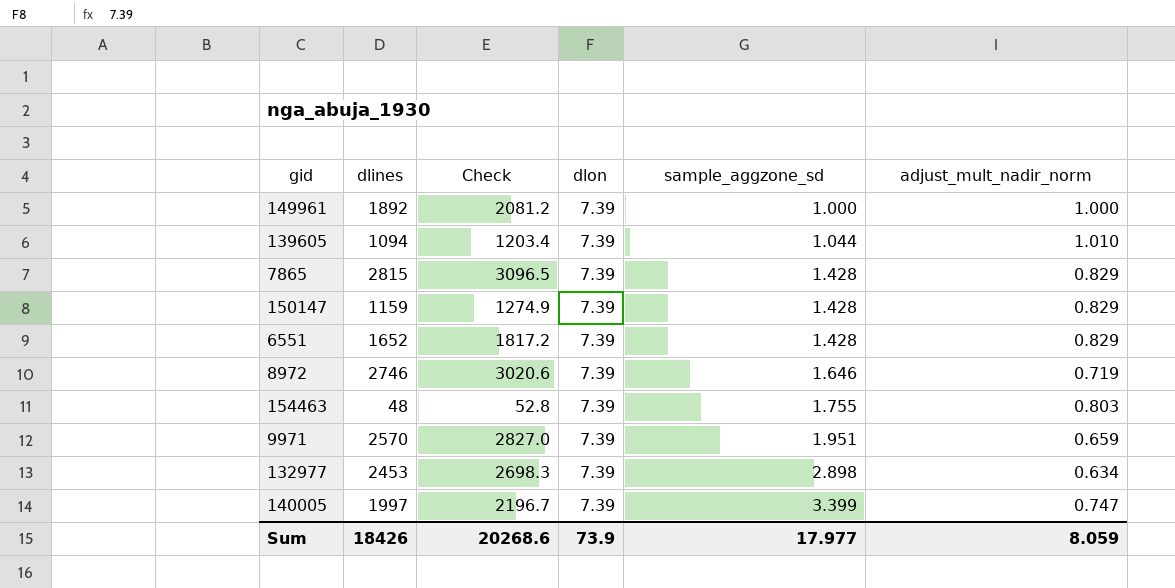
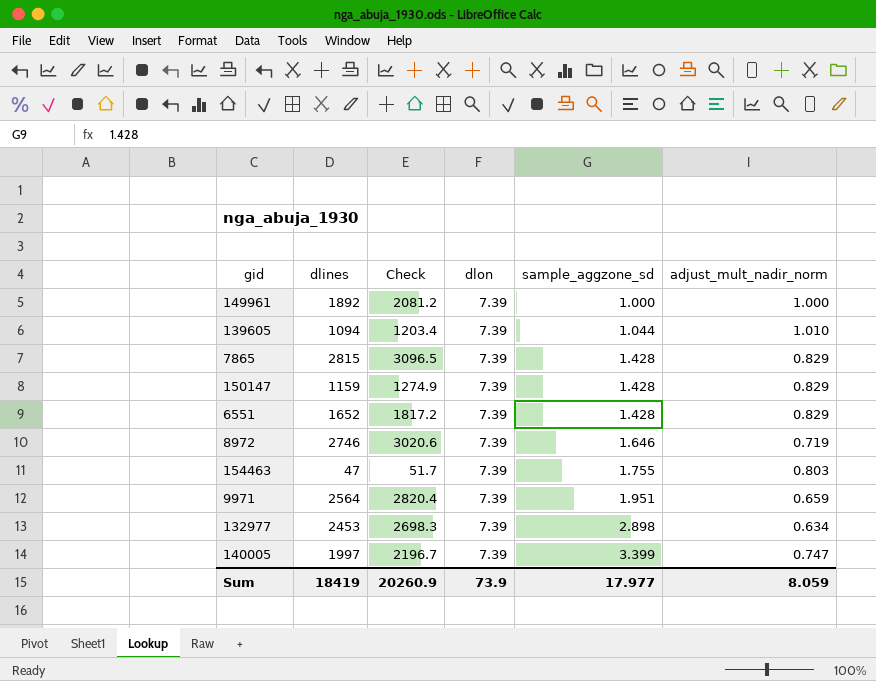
154463 | dlines: 48 -> 47
154463 | Check: 52.8 -> 51.7
9971 | dlines: 2570 -> 2564
9971 | Check: 2827.0 -> 2820.4
Sum | dlines: 18426 -> 18419
Sum | Check: 20268.6 -> 20260.9

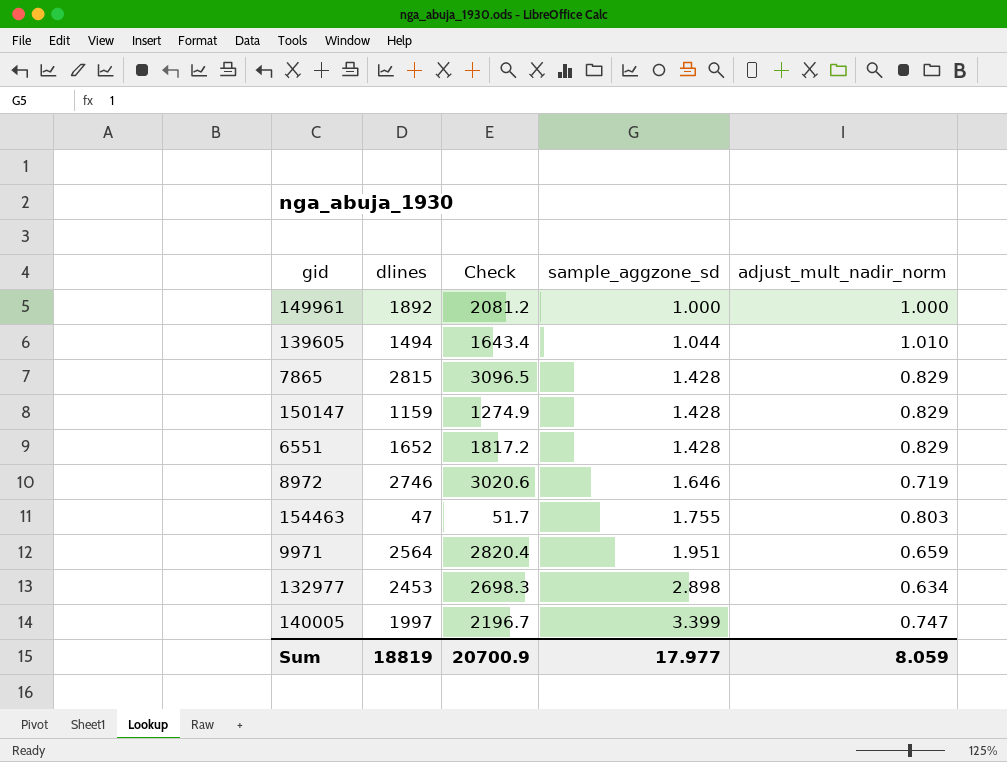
column dlon | position: 4 -> none
139605 | dlines: 1094 -> 1494
139605 | Check: 1203.4 -> 1643.4
Sum | dlines: 18419 -> 18819
Sum | Check: 20260.9 -> 20700.9

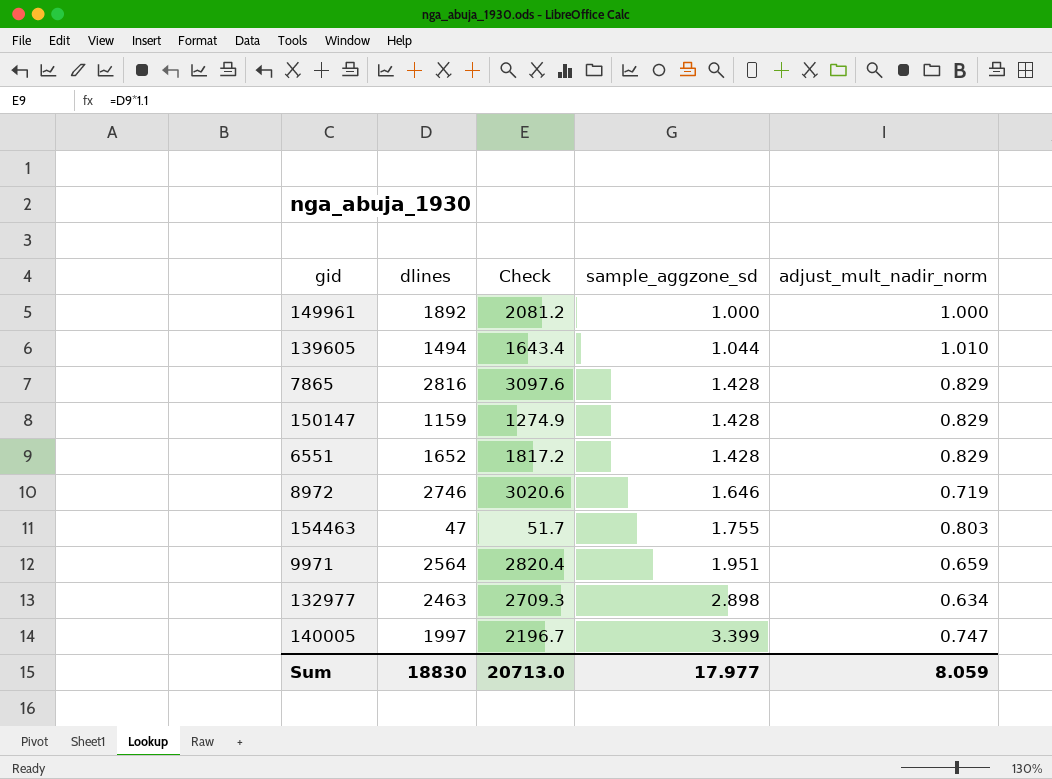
7865 | dlines: 2815 -> 2816
7865 | Check: 3096.5 -> 3097.6
132977 | dlines: 2453 -> 2463
132977 | Check: 2698.3 -> 2709.3
Sum | dlines: 18819 -> 18830
Sum | Check: 20700.9 -> 20713.0

